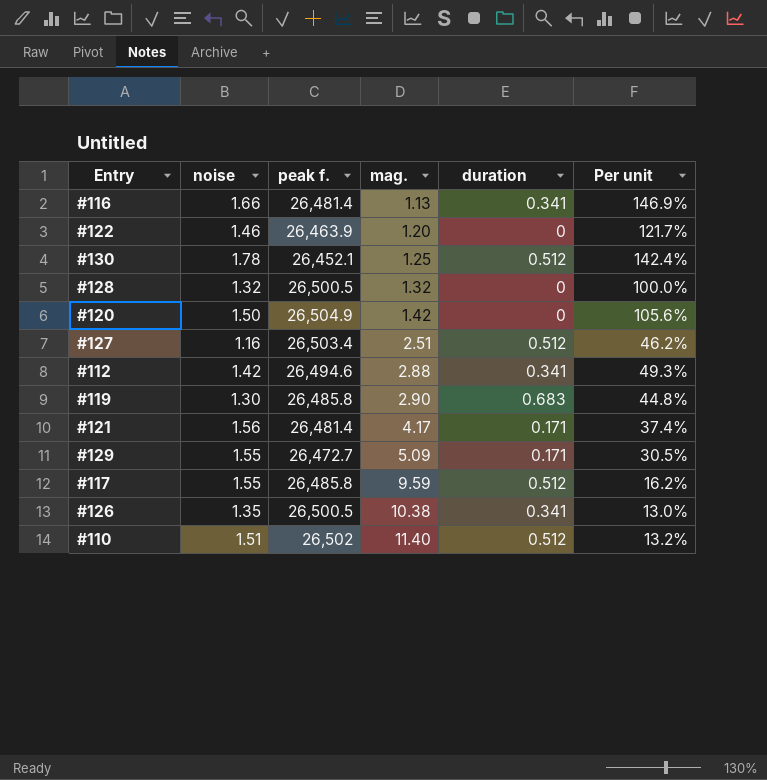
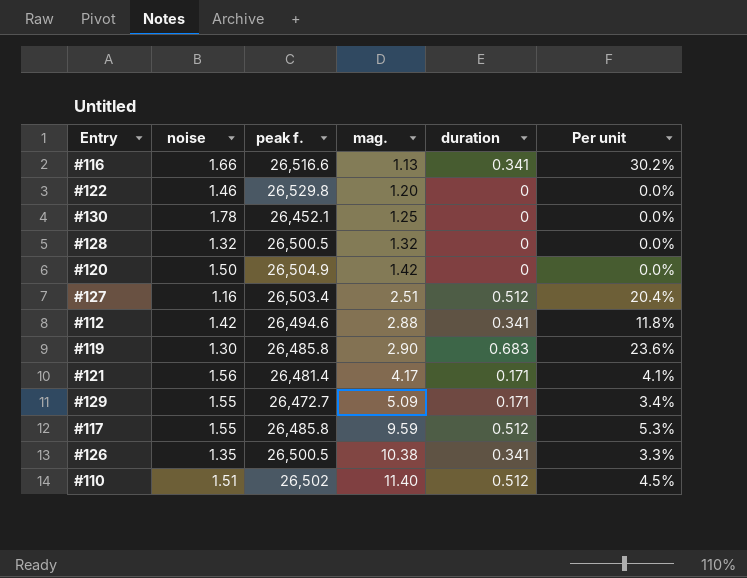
column Per unit | formula: [noise] / [mag.] -> [duration] / [mag.]
#116 | peak f.: 26,481.4 -> 26,516.6
#122 | peak f.: 26,463.9 -> 26,529.8
#130 | duration: 0.512 -> 0

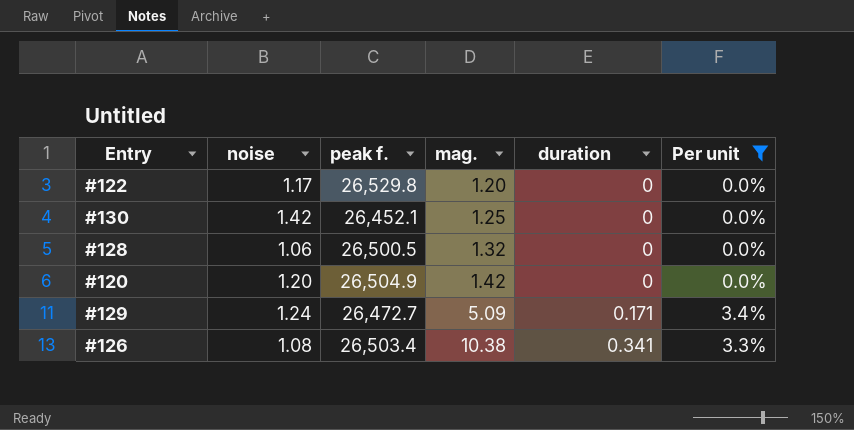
filter: none -> Per unit <= 3.4%
#122 | noise: 1.46 -> 1.17
#130 | noise: 1.78 -> 1.42
#128 | noise: 1.32 -> 1.06
#120 | noise: 1.50 -> 1.20
#129 | noise: 1.55 -> 1.24
#126 | noise: 1.35 -> 1.08
#126 | peak f.: 26,500.5 -> 26,503.4

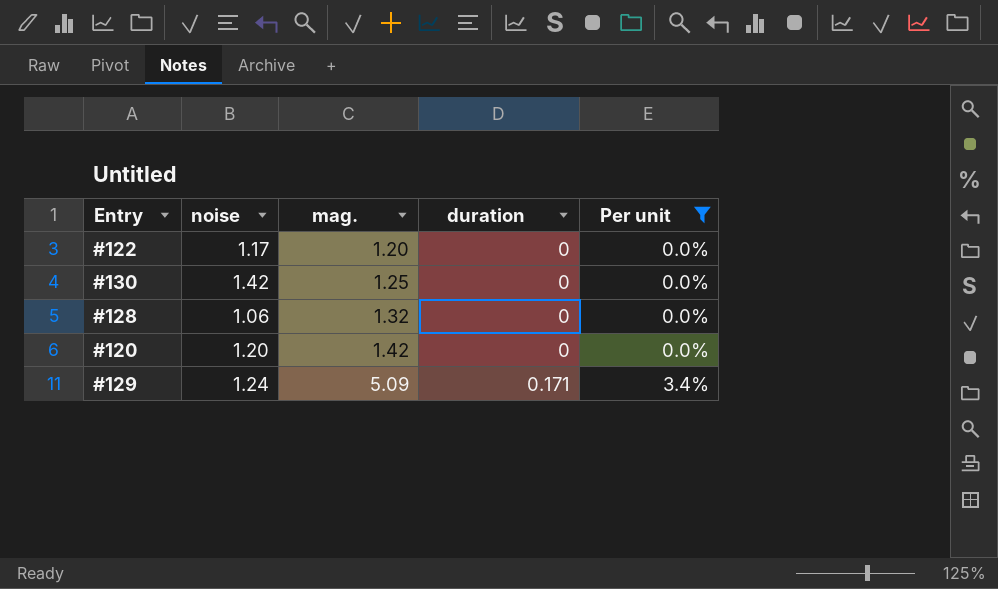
column peak f. | position: 3 -> none
row #126: 1.08 | 26,503.4 | 10.38 | 0.341 | 3.3% -> none

